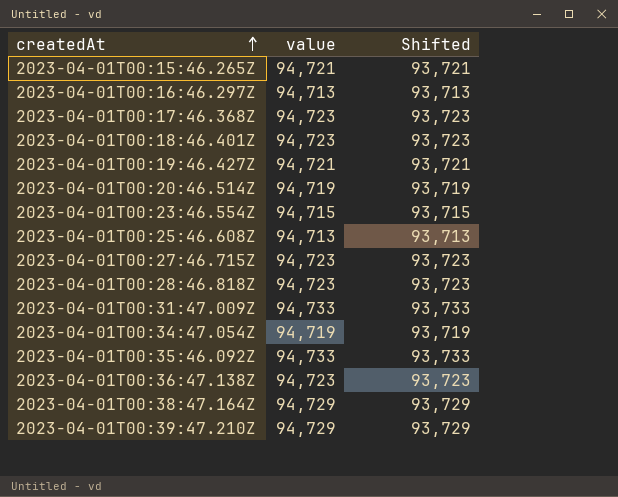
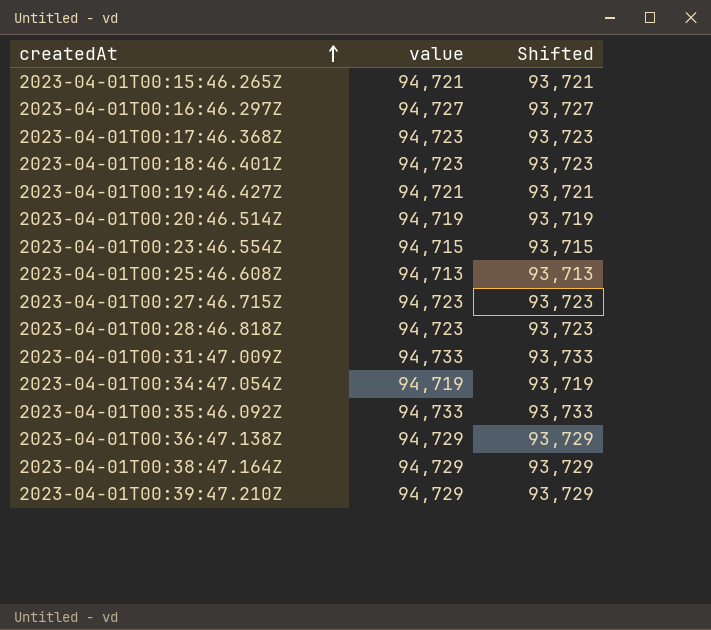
2023-04-01T00:16:46.297Z | value: 94,713 -> 94,727
2023-04-01T00:16:46.297Z | Shifted: 93,713 -> 93,727
2023-04-01T00:36:47.138Z | value: 94,723 -> 94,729
2023-04-01T00:36:47.138Z | Shifted: 93,723 -> 93,729

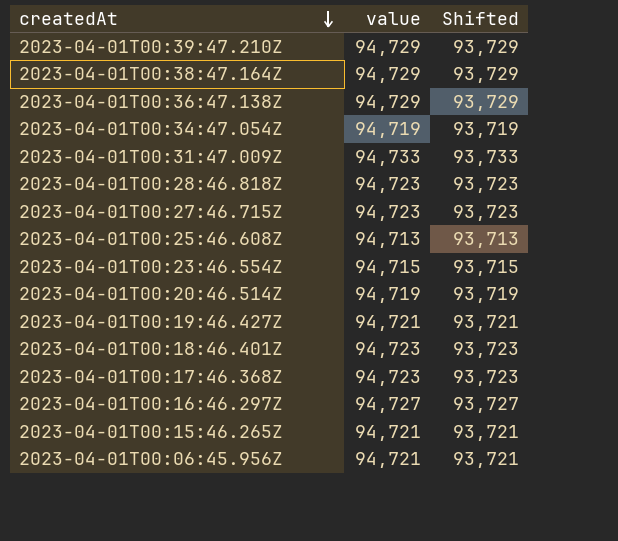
row order: createdAt ascending -> createdAt descending
row 2023-04-01T00:35:46.092Z: 94,733 | 93,733 -> none
row 2023-04-01T00:06:45.956Z: none -> 94,721 | 93,721

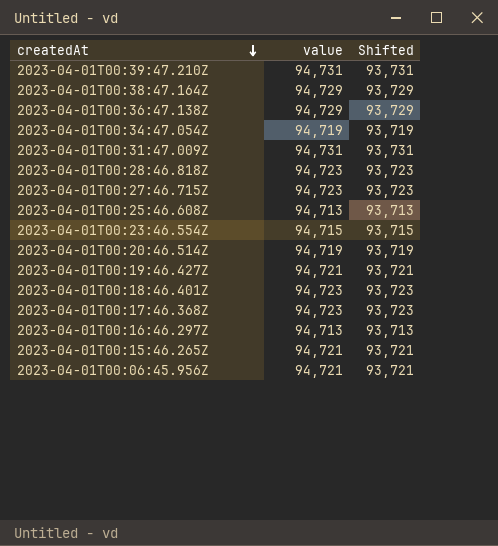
2023-04-01T00:39:47.210Z | value: 94,729 -> 94,731
2023-04-01T00:39:47.210Z | Shifted: 93,729 -> 93,731
2023-04-01T00:31:47.009Z | value: 94,733 -> 94,731
2023-04-01T00:31:47.009Z | Shifted: 93,733 -> 93,731
2023-04-01T00:16:46.297Z | value: 94,727 -> 94,713
2023-04-01T00:16:46.297Z | Shifted: 93,727 -> 93,713

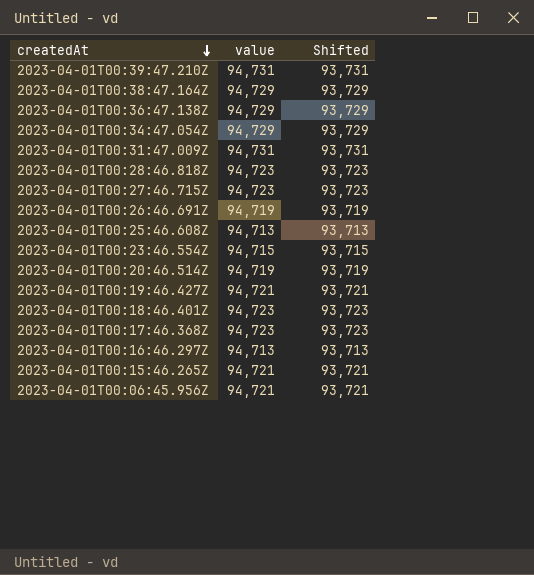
2023-04-01T00:34:47.054Z | value: 94,719 -> 94,729
2023-04-01T00:34:47.054Z | Shifted: 93,719 -> 93,729
row 2023-04-01T00:26:46.691Z: none -> 94,719 | 93,719

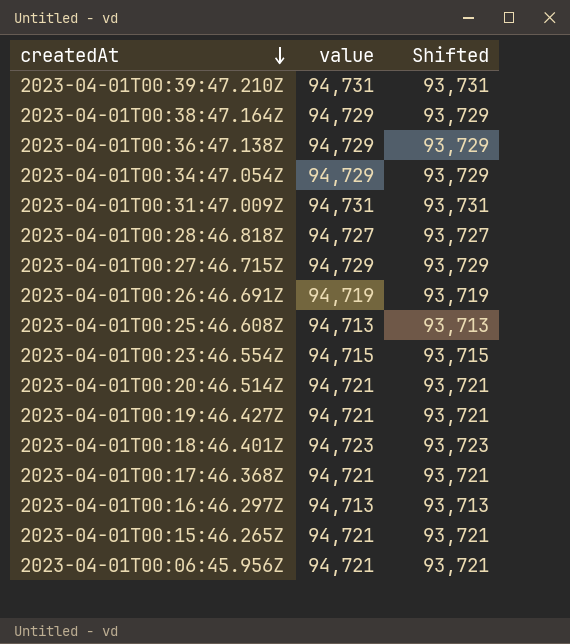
2023-04-01T00:28:46.818Z | value: 94,723 -> 94,727
2023-04-01T00:28:46.818Z | Shifted: 93,723 -> 93,727
2023-04-01T00:27:46.715Z | value: 94,723 -> 94,729
2023-04-01T00:27:46.715Z | Shifted: 93,723 -> 93,729
2023-04-01T00:20:46.514Z | value: 94,719 -> 94,721
2023-04-01T00:20:46.514Z | Shifted: 93,719 -> 93,721
2023-04-01T00:17:46.368Z | value: 94,723 -> 94,721
2023-04-01T00:17:46.368Z | Shifted: 93,723 -> 93,721

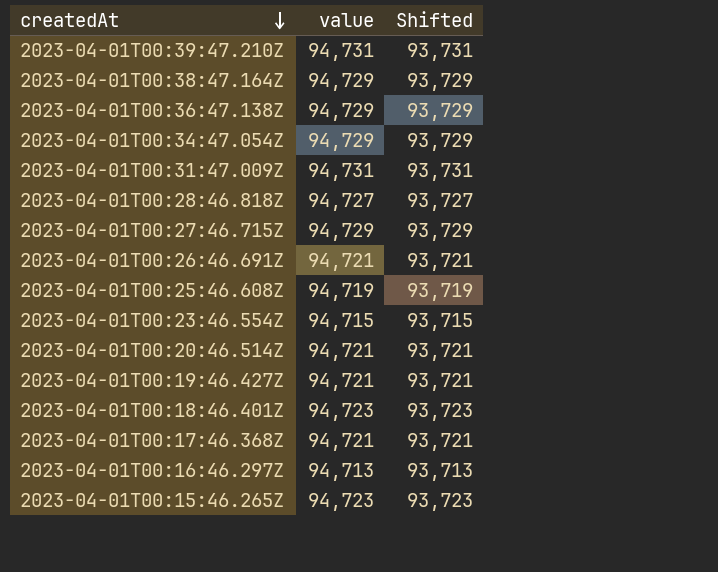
row 2023-04-01T00:06:45.956Z: 94,721 | 93,721 -> none
2023-04-01T00:26:46.691Z | value: 94,719 -> 94,721
2023-04-01T00:26:46.691Z | Shifted: 93,719 -> 93,721
2023-04-01T00:25:46.608Z | value: 94,713 -> 94,719
2023-04-01T00:25:46.608Z | Shifted: 93,713 -> 93,719
2023-04-01T00:15:46.265Z | value: 94,721 -> 94,723
2023-04-01T00:15:46.265Z | Shifted: 93,721 -> 93,723

